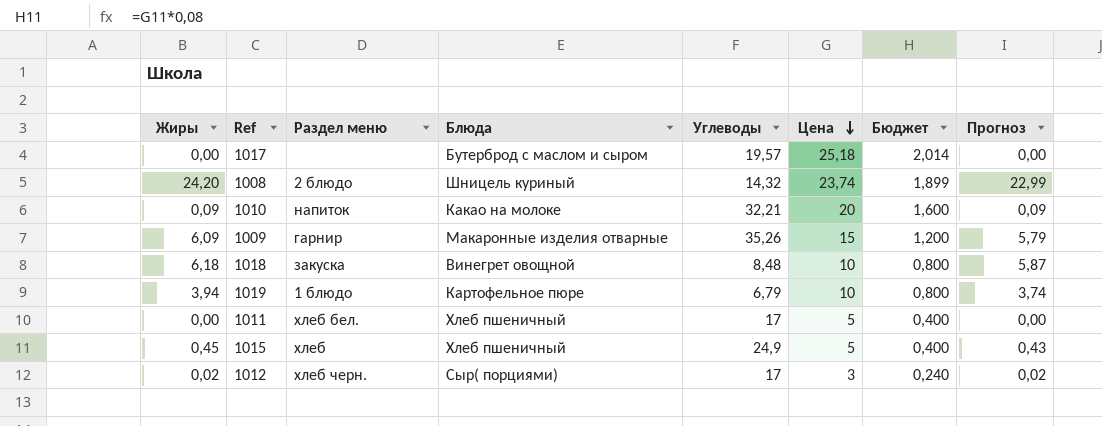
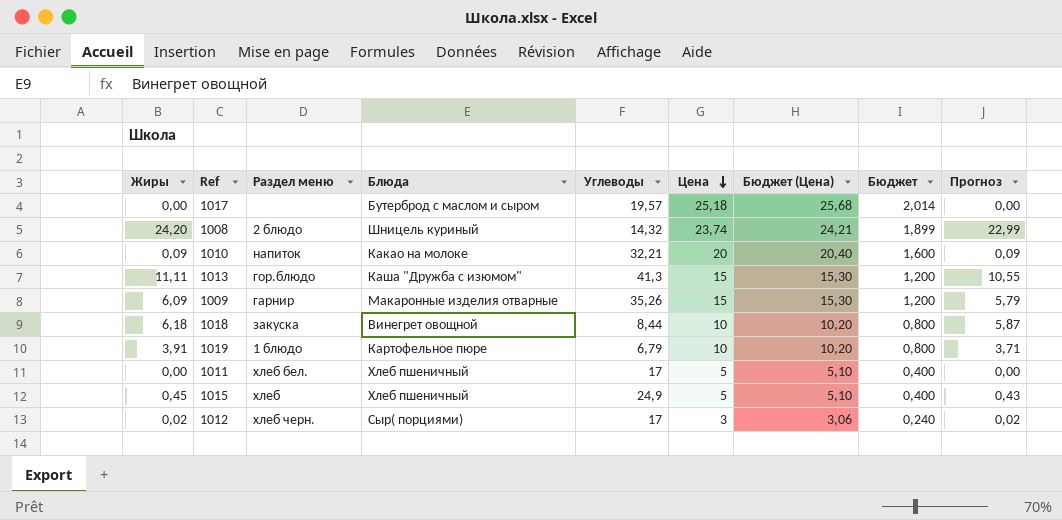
column Бюджет (Цена) | formula: none -> [Цена] * 1,02
row 1013: none -> 11,11 | гор.блюдо | Каша "Дружба с изюмом" | 41,3 | 15 | 15,30 | 1,200 | 10,55
1018 | Углеводы: 8,48 -> 8,44
1019 | Жиры: 3,94 -> 3,91
1019 | Прогноз: 3,74 -> 3,71

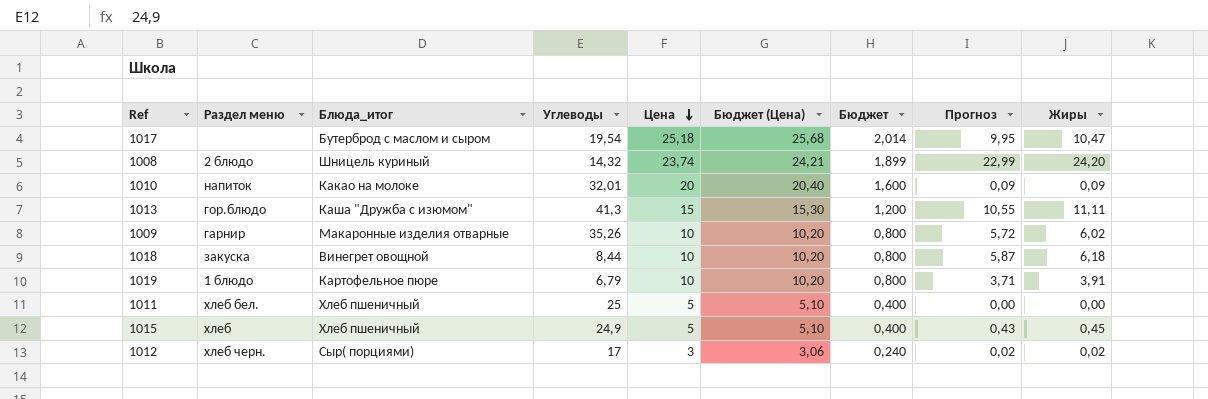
column name: Блюда -> Блюда_итог
column Жиры | position: 1 -> 9
1017 | Углеводы: 19,57 -> 19,54
1017 | Прогноз: 0,00 -> 9,95
1017 | Жиры: 0,00 -> 10,47
1010 | Углеводы: 32,21 -> 32,01
1009 | Цена: 15 -> 10
1009 | Бюджет (Цена): 15,30 -> 10,20
1009 | Бюджет: 1,200 -> 0,800
1009 | Прогноз: 5,79 -> 5,72
1009 | Жиры: 6,09 -> 6,02
1011 | Углеводы: 17 -> 25

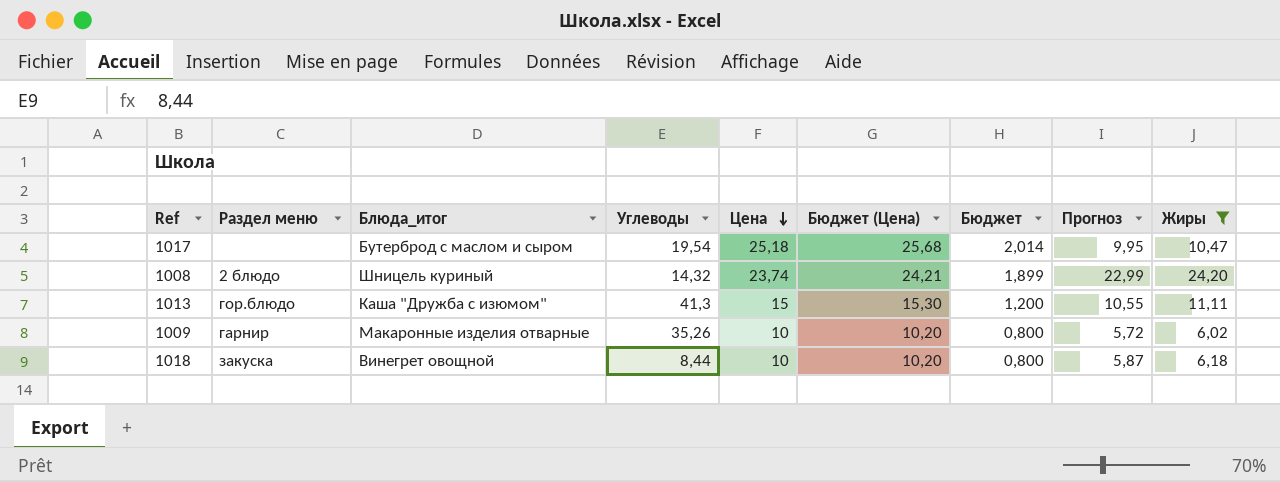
filter: none -> Жиры >= 6,02

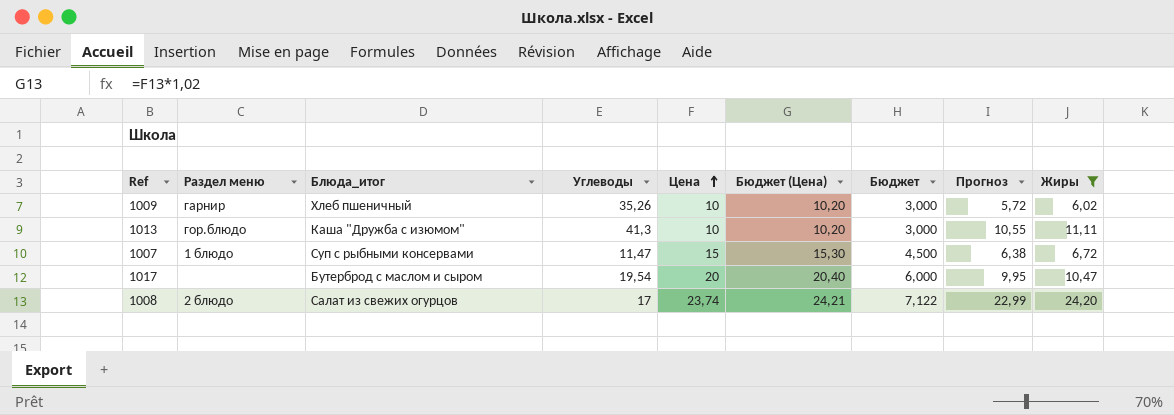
row order: Цена descending -> Цена ascending
column Бюджет | formula: [Цена] * 0,08 -> [Цена] * 0,3
row 1018: закуска | Винегрет овощной | 8,44 | 10 | 10,20 | 0,800 | 5,87 | 6,18 -> none
1009 | Блюда_итог: Макаронные изделия отварные -> Хлеб пшеничный
1013 | Цена: 15 -> 10
1013 | Бюджет (Цена): 15,30 -> 10,20
row 1007: none -> 1 блюдо | Суп с рыбными консервами | 11,47 | 15 | 15,30 | 4,500 | 6,38 | 6,72
1017 | Цена: 25,18 -> 20
1017 | Бюджет (Цена): 25,68 -> 20,40
1008 | Блюда_итог: Шницель куриный -> Салат из свежих огурцов
1008 | Углеводы: 14,32 -> 17

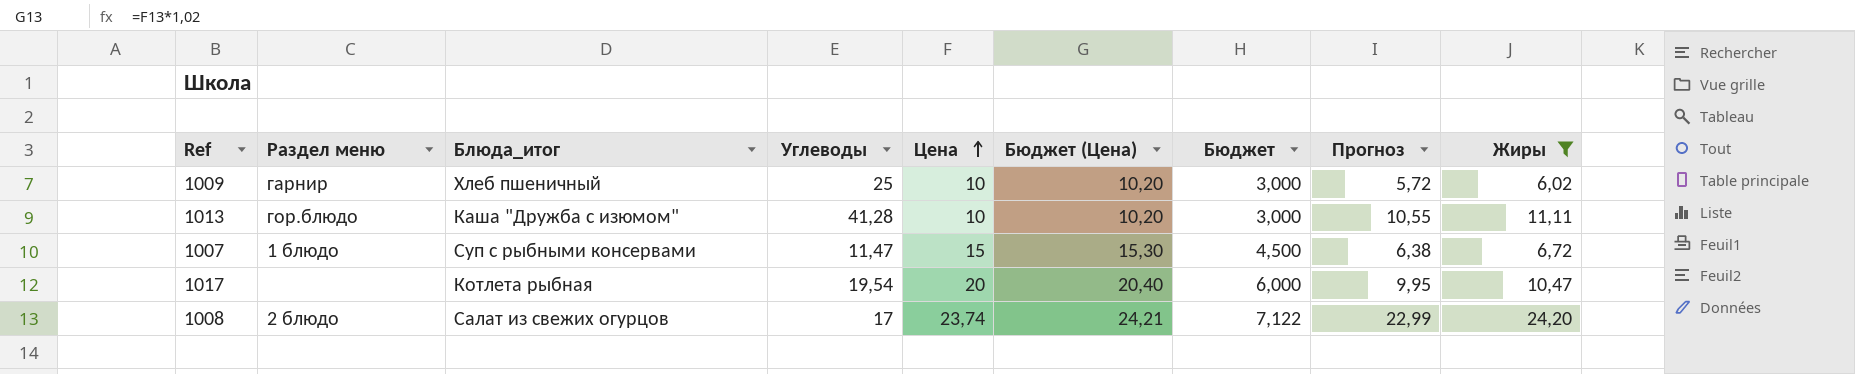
1009 | Углеводы: 35,26 -> 25
1013 | Углеводы: 41,3 -> 41,28
1017 | Блюда_итог: Бутерброд с маслом и сыром -> Котлета рыбная

